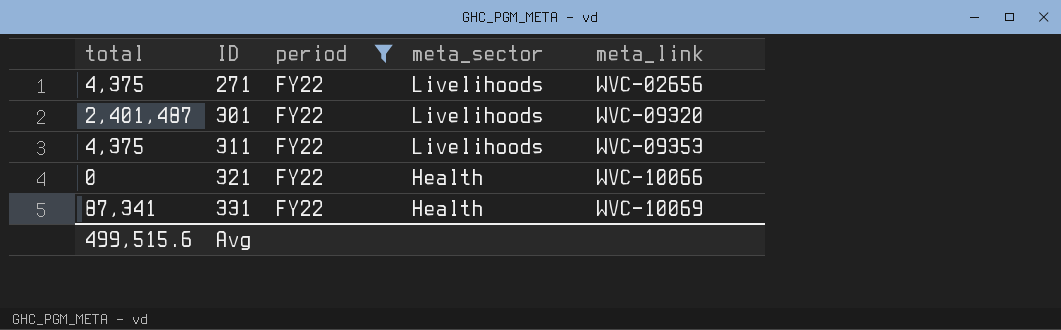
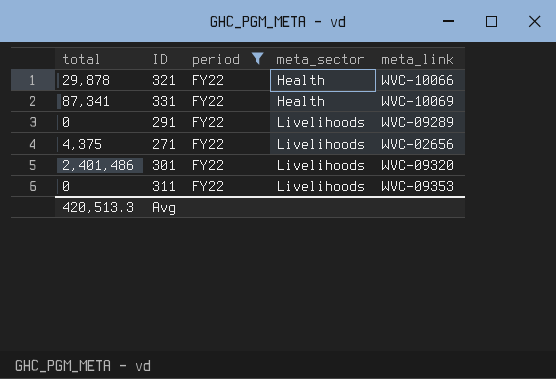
row order: ID ascending -> meta_sector ascending
321 | total: 0 -> 29,878
row 291: none -> 0 | FY22 | Livelihoods | WVC-09289
301 | total: 2,401,487 -> 2,401,486
311 | total: 4,375 -> 0
Avg | total: 499,515.6 -> 420,513.3

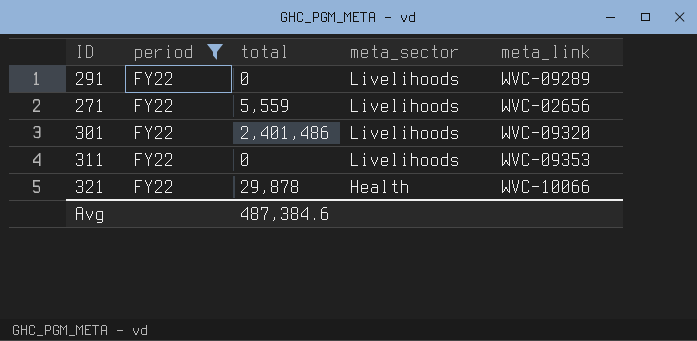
row order: meta_sector ascending -> meta_sector descending
column total | position: 1 -> 3
row 331: 87,341 | FY22 | Health | WVC-10069 -> none
271 | total: 4,375 -> 5,559
Avg | total: 420,513.3 -> 487,384.6

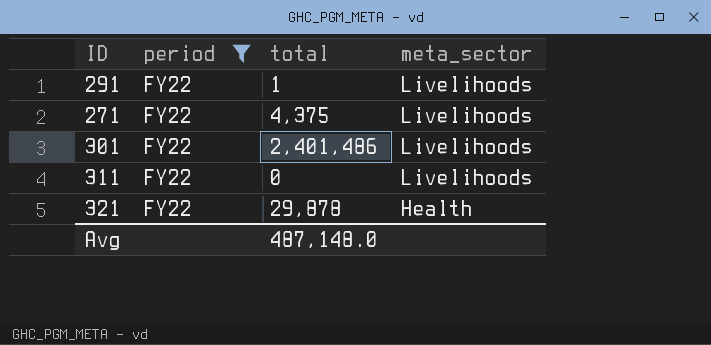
column meta_link | position: 5 -> none
291 | total: 0 -> 1
271 | total: 5,559 -> 4,375
Avg | total: 487,384.6 -> 487,148.0

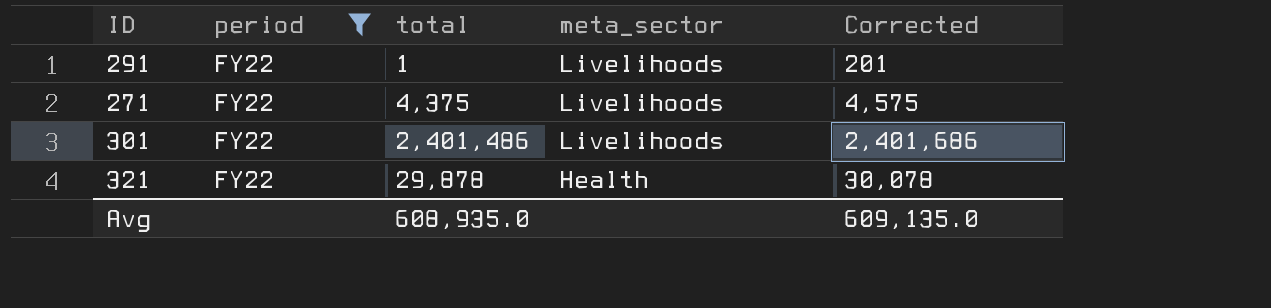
column Corrected | formula: none -> [total] + 200
row 311: FY22 | 0 | Livelihoods -> none
Avg | total: 487,148.0 -> 608,935.0

